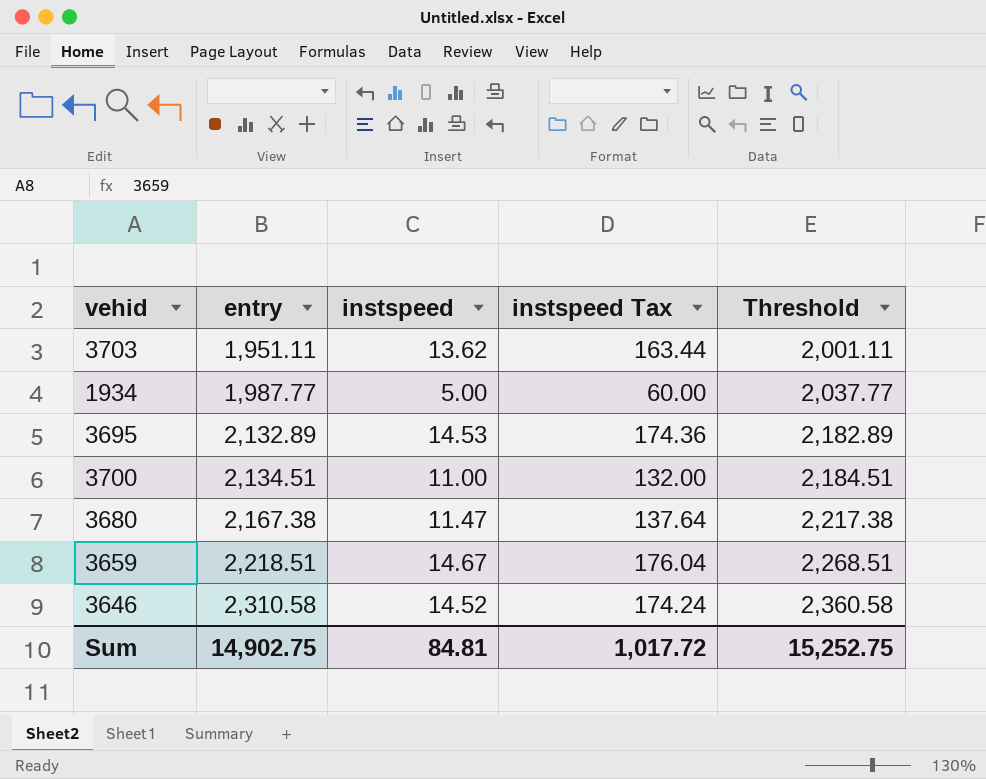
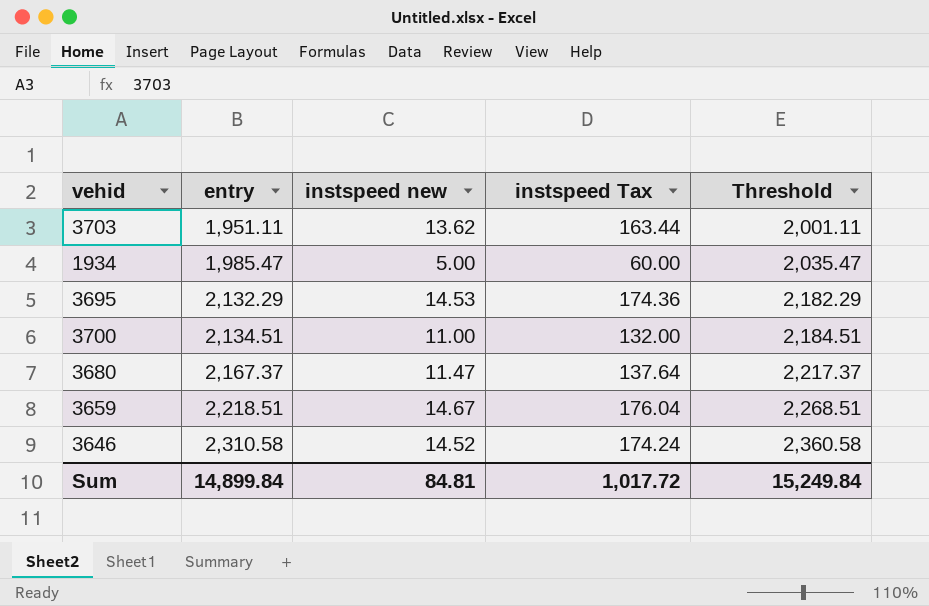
column name: instspeed -> instspeed new
1934 | entry: 1,987.77 -> 1,985.47
1934 | Threshold: 2,037.77 -> 2,035.47
3695 | entry: 2,132.89 -> 2,132.29
3695 | Threshold: 2,182.89 -> 2,182.29
3680 | entry: 2,167.38 -> 2,167.37
3680 | Threshold: 2,217.38 -> 2,217.37
Sum | entry: 14,902.75 -> 14,899.84
Sum | Threshold: 15,252.75 -> 15,249.84

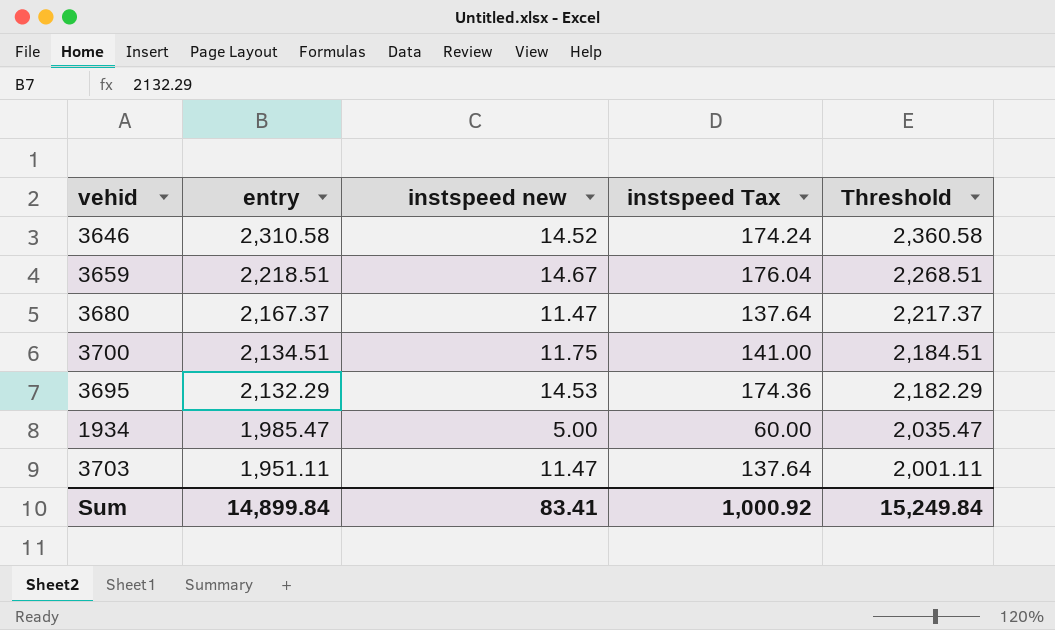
row order: entry ascending -> entry descending
3700 | instspeed new: 11.00 -> 11.75
3700 | instspeed Tax: 132.00 -> 141.00
3703 | instspeed new: 13.62 -> 11.47
3703 | instspeed Tax: 163.44 -> 137.64
Sum | instspeed new: 84.81 -> 83.41
Sum | instspeed Tax: 1,017.72 -> 1,000.92

